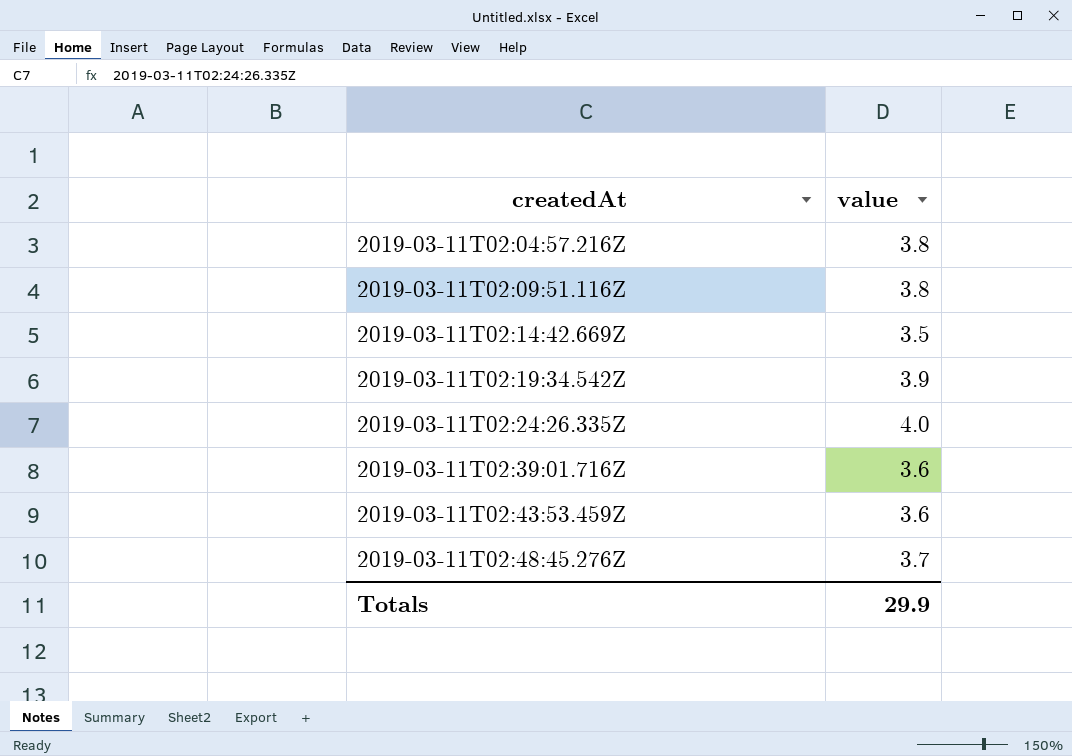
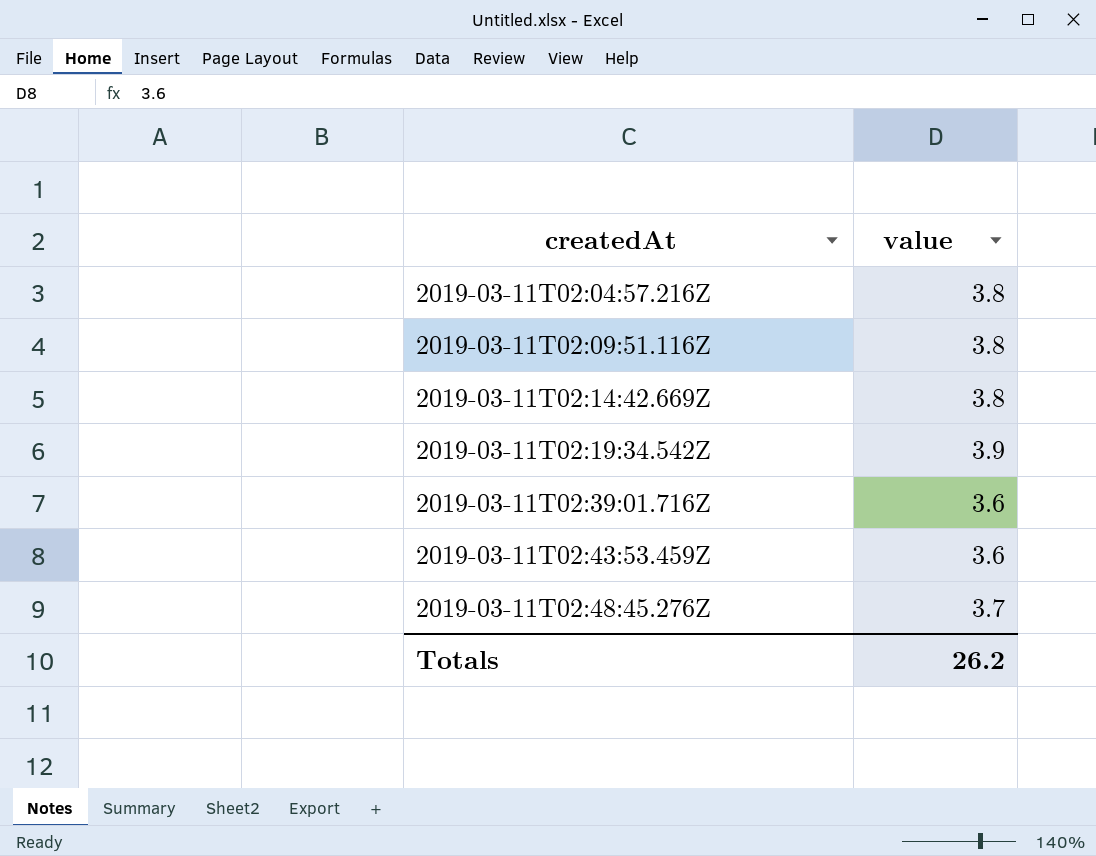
row 2019-03-11T02:24:26.335Z: 4.0 -> none
2019-03-11T02:14:42.669Z | value: 3.5 -> 3.8
Totals | value: 29.9 -> 26.2

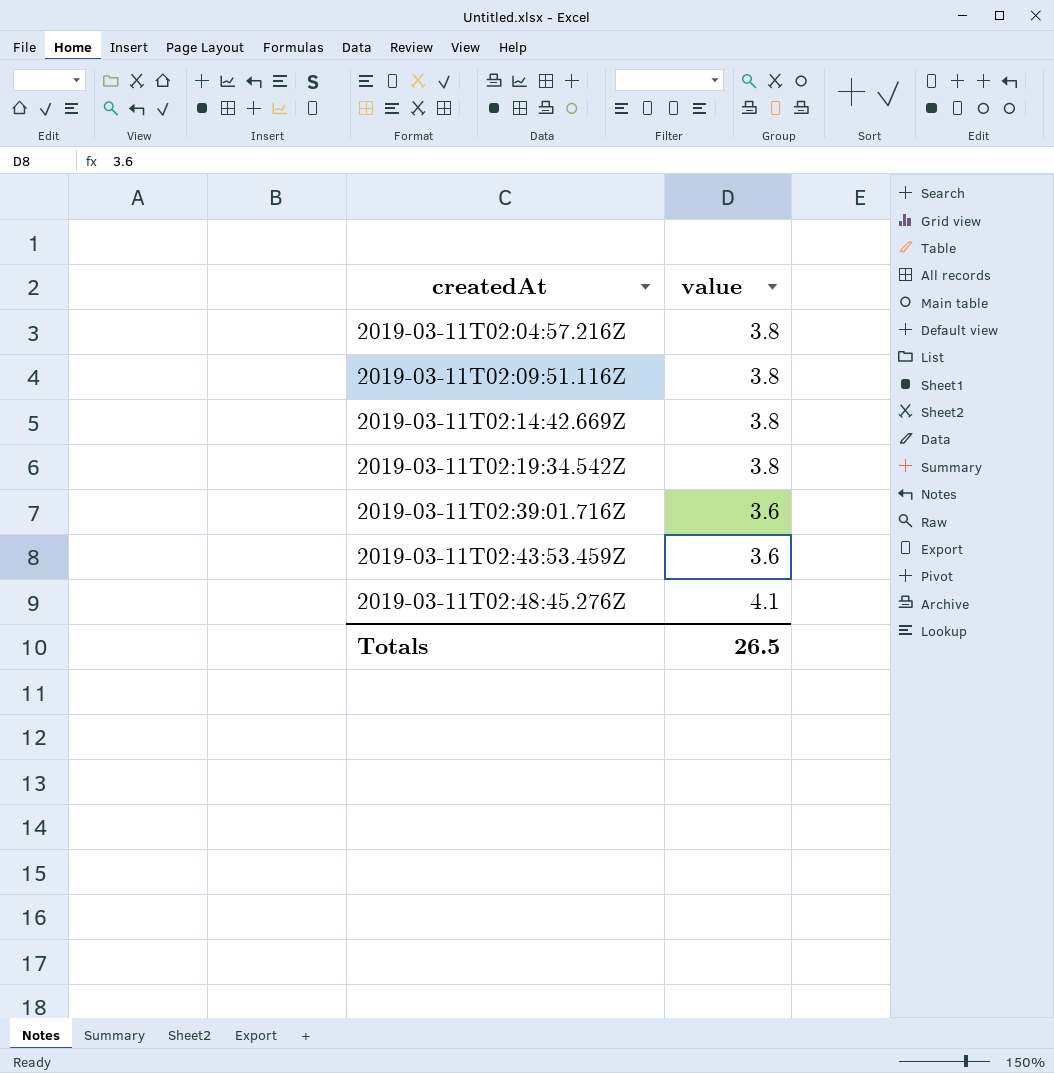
2019-03-11T02:19:34.542Z | value: 3.9 -> 3.8
2019-03-11T02:48:45.276Z | value: 3.7 -> 4.1
Totals | value: 26.2 -> 26.5

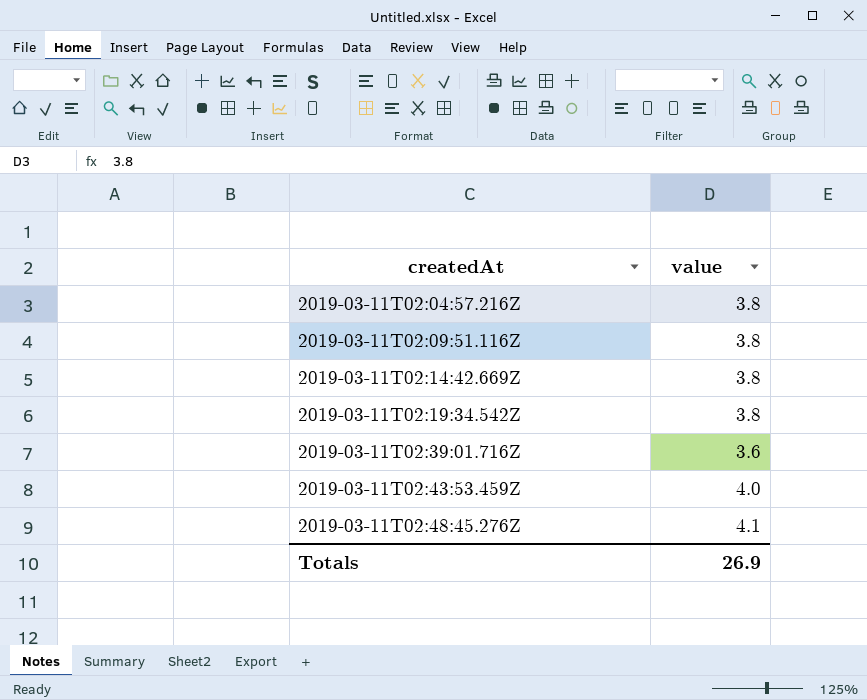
2019-03-11T02:43:53.459Z | value: 3.6 -> 4.0
Totals | value: 26.5 -> 26.9

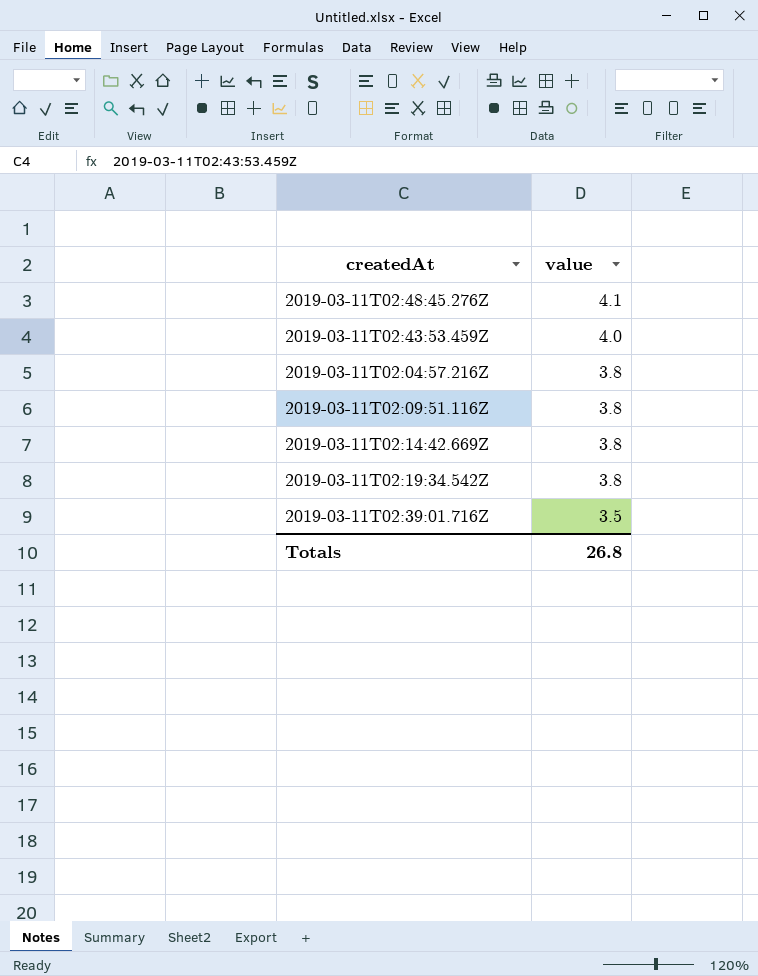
row order: createdAt ascending -> value descending
2019-03-11T02:39:01.716Z | value: 3.6 -> 3.5
Totals | value: 26.9 -> 26.8

